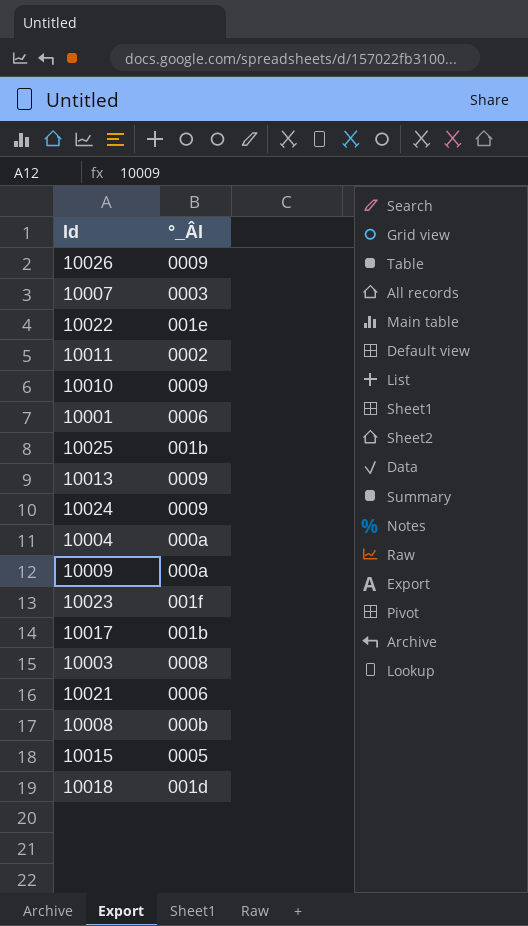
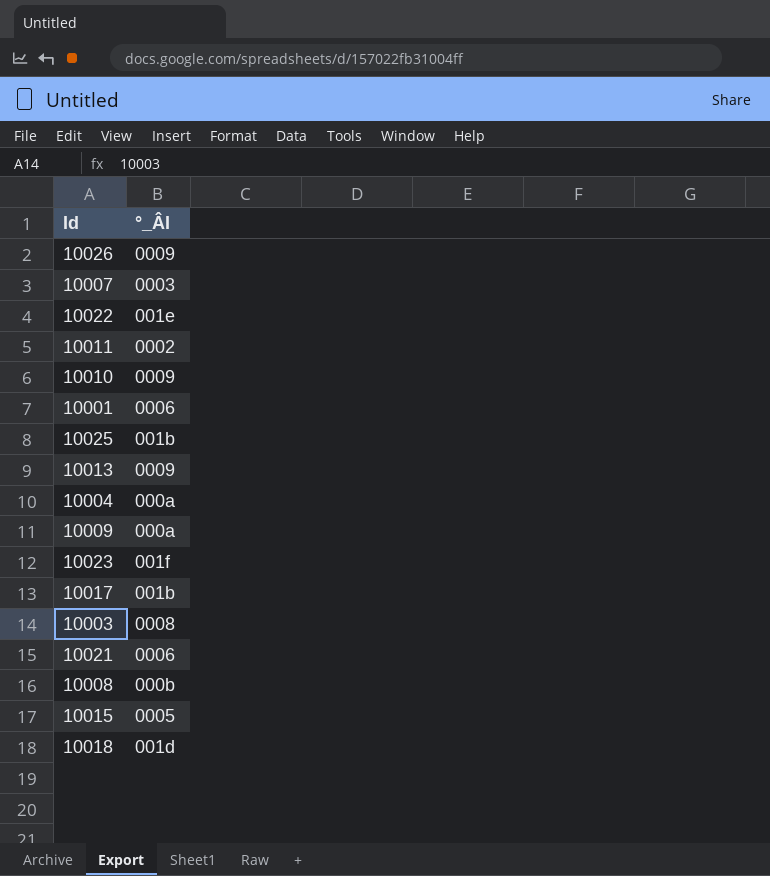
row 10024: 0009 -> none

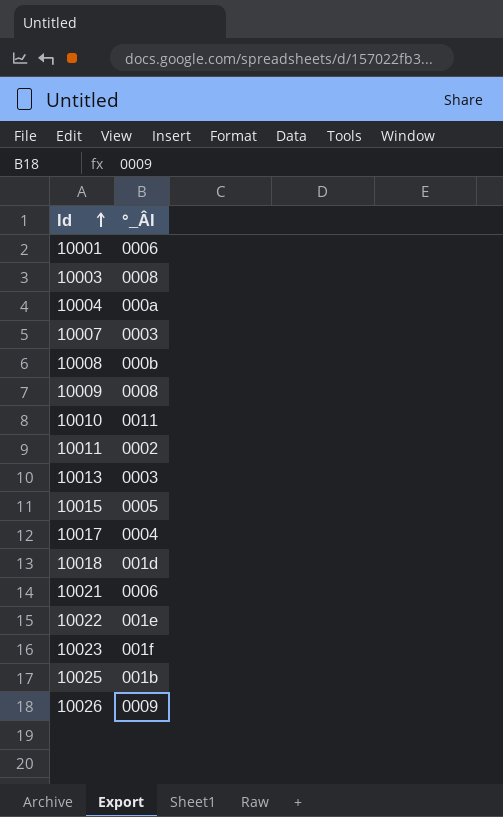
row order: none -> Id ascending
10009 | °_ÂI: 000a -> 0008
10010 | °_ÂI: 0009 -> 0011
10013 | °_ÂI: 0009 -> 0003
10017 | °_ÂI: 001b -> 0004

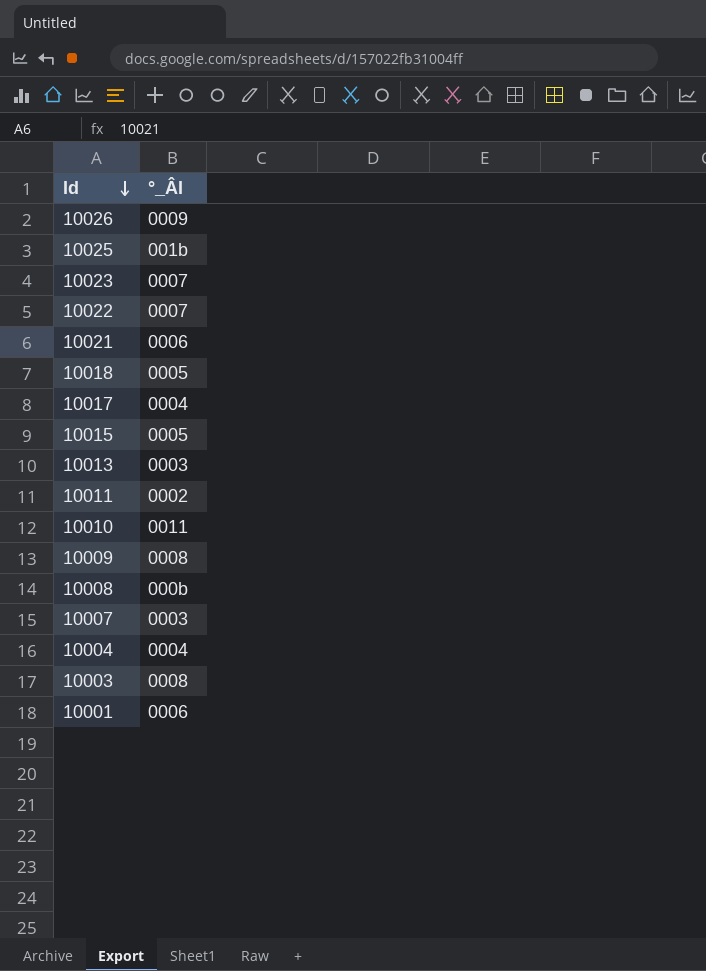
row order: Id ascending -> Id descending
10023 | °_ÂI: 001f -> 0007
10022 | °_ÂI: 001e -> 0007
10018 | °_ÂI: 001d -> 0005
10004 | °_ÂI: 000a -> 0004

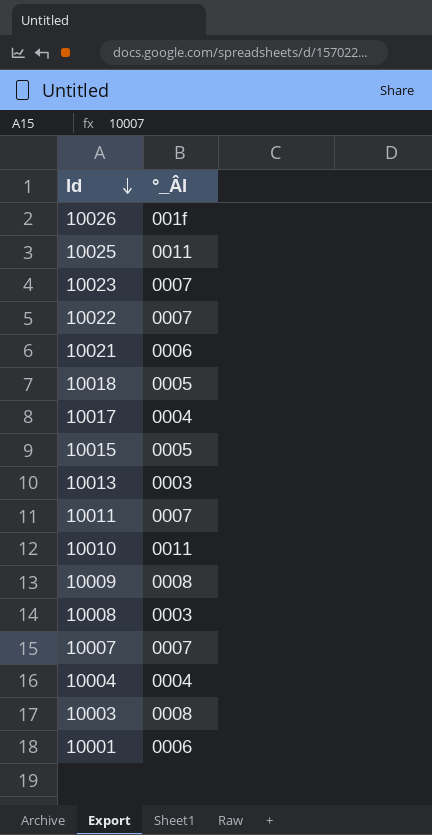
10026 | °_ÂI: 0009 -> 001f
10025 | °_ÂI: 001b -> 0011
10011 | °_ÂI: 0002 -> 0007
10008 | °_ÂI: 000b -> 0003
10007 | °_ÂI: 0003 -> 0007

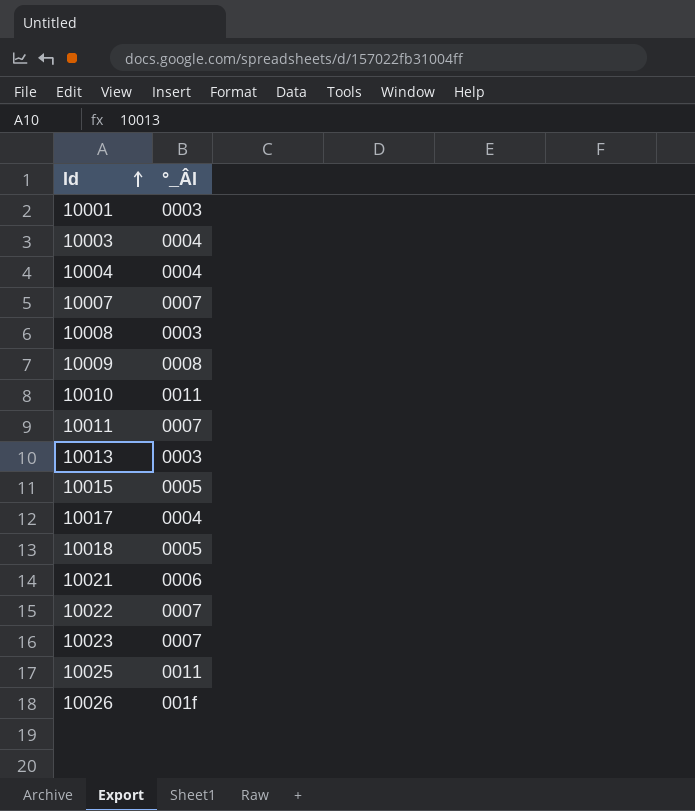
row order: Id descending -> Id ascending
10001 | °_ÂI: 0006 -> 0003
10003 | °_ÂI: 0008 -> 0004

